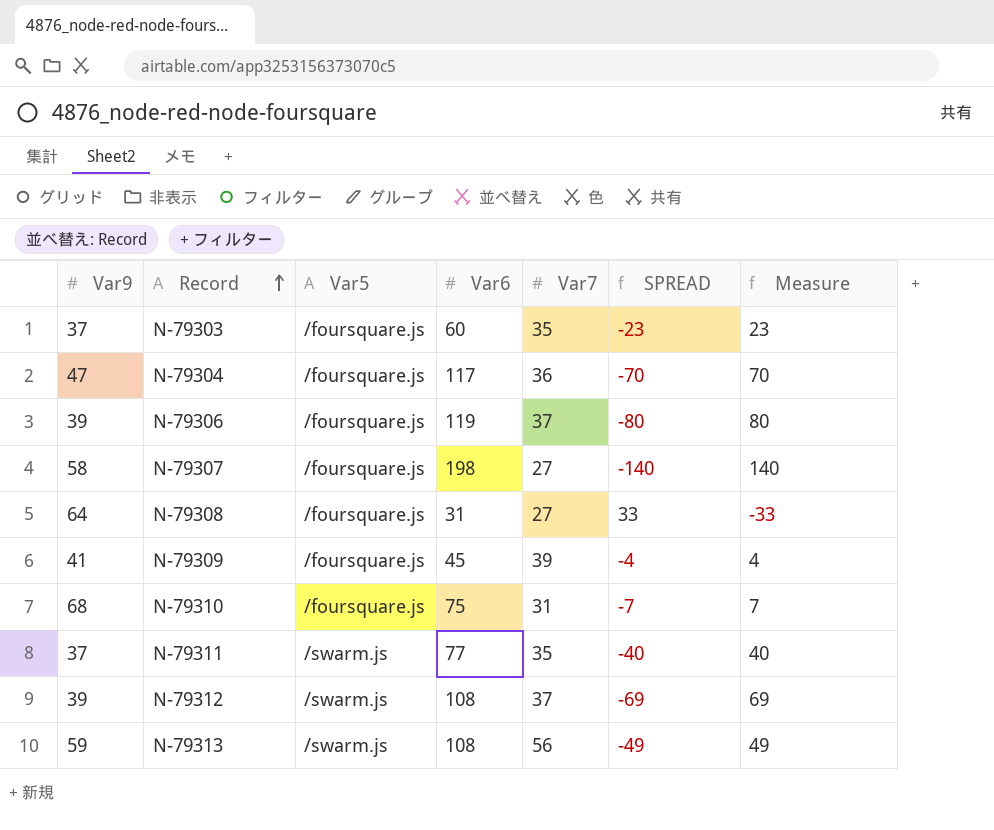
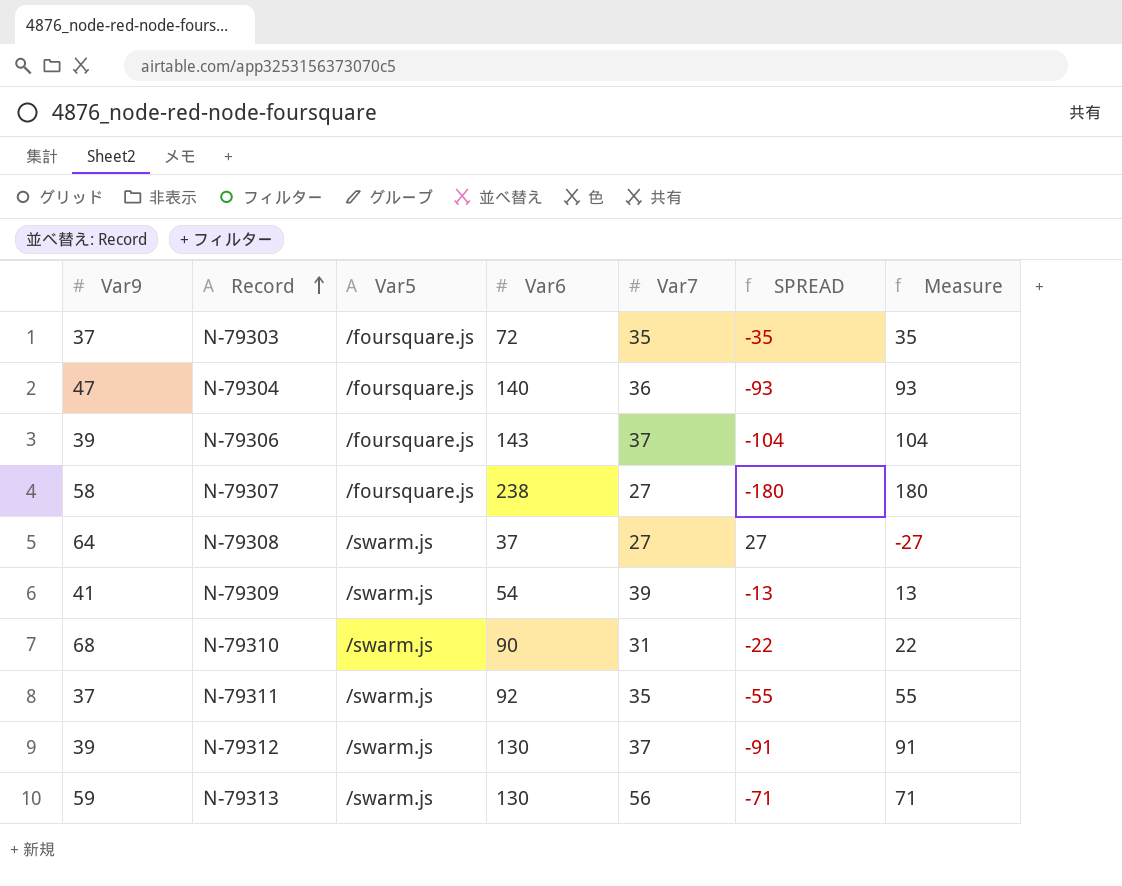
N-79303 | Var6: 60 -> 72
N-79303 | SPREAD: -23 -> -35
N-79303 | Measure: 23 -> 35
N-79304 | Var6: 117 -> 140
N-79304 | SPREAD: -70 -> -93
N-79304 | Measure: 70 -> 93
N-79306 | Var6: 119 -> 143
N-79306 | SPREAD: -80 -> -104
N-79306 | Measure: 80 -> 104
N-79307 | Var6: 198 -> 238
N-79307 | SPREAD: -140 -> -180
N-79307 | Measure: 140 -> 180
N-79308 | Var5: /foursquare.js -> /swarm.js
N-79308 | Var6: 31 -> 37
N-79308 | SPREAD: 33 -> 27
N-79308 | Measure: -33 -> -27
N-79309 | Var5: /foursquare.js -> /swarm.js
N-79309 | Var6: 45 -> 54
N-79309 | SPREAD: -4 -> -13
N-79309 | Measure: 4 -> 13
N-79310 | Var5: /foursquare.js -> /swarm.js
N-79310 | Var6: 75 -> 90
N-79310 | SPREAD: -7 -> -22
N-79310 | Measure: 7 -> 22
N-79311 | Var6: 77 -> 92
N-79311 | SPREAD: -40 -> -55
N-79311 | Measure: 40 -> 55
N-79312 | Var6: 108 -> 130
N-79312 | SPREAD: -69 -> -91
N-79312 | Measure: 69 -> 91
N-79313 | Var6: 108 -> 130
N-79313 | SPREAD: -49 -> -71
N-79313 | Measure: 49 -> 71

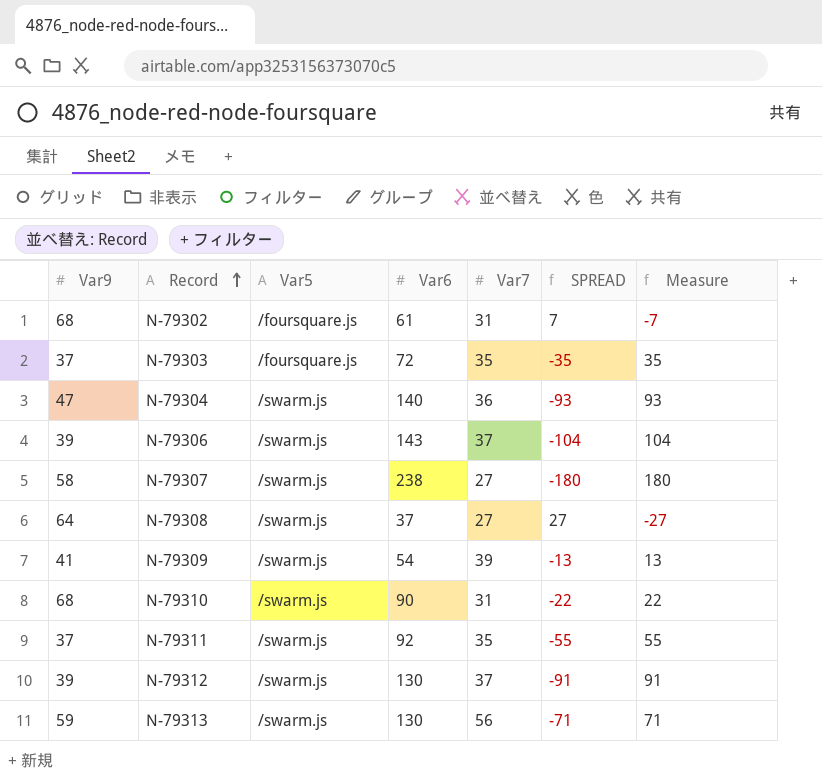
row N-79302: none -> 68 | /foursquare.js | 61 | 31 | 7 | -7
N-79304 | Var5: /foursquare.js -> /swarm.js
N-79306 | Var5: /foursquare.js -> /swarm.js
N-79307 | Var5: /foursquare.js -> /swarm.js

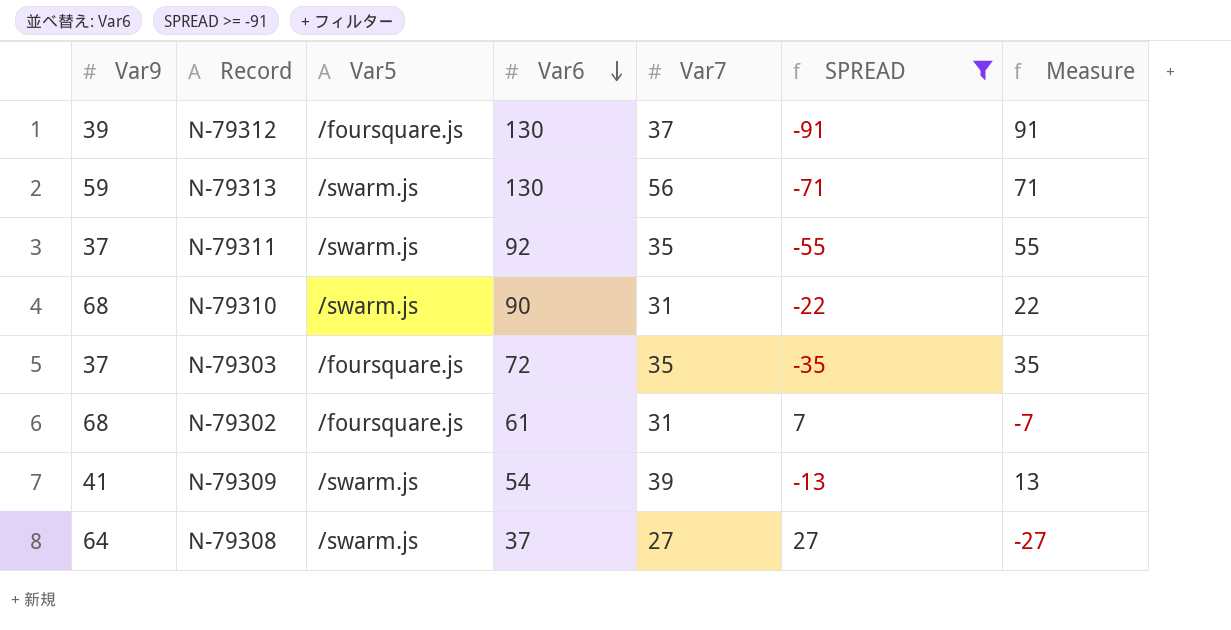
filter: none -> SPREAD >= -91
row order: Record ascending -> Var6 descending
N-79312 | Var5: /swarm.js -> /foursquare.js

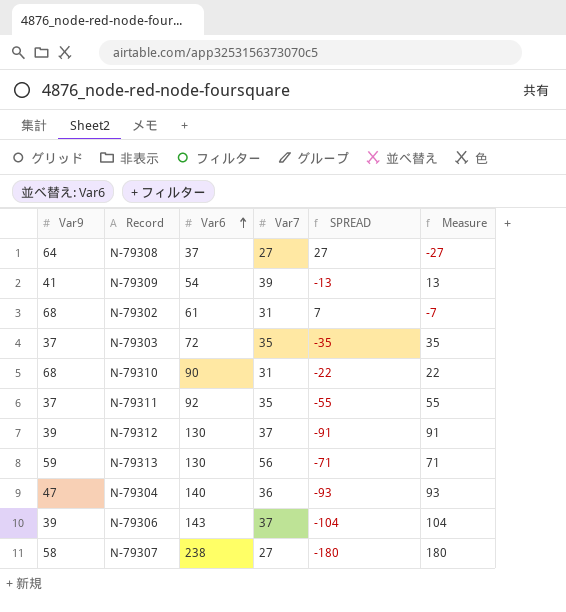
filter: SPREAD >= -91 -> none
row order: Var6 descending -> Var6 ascending
column Var5 | position: 3 -> none

